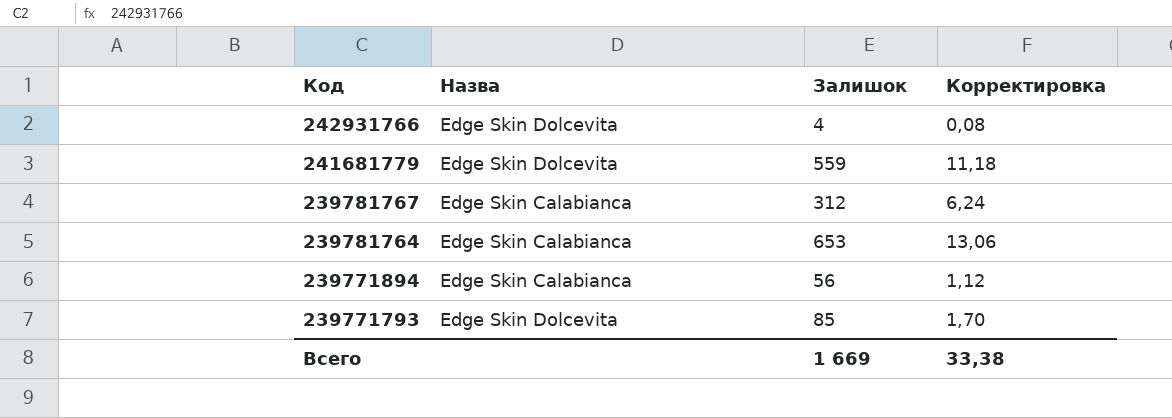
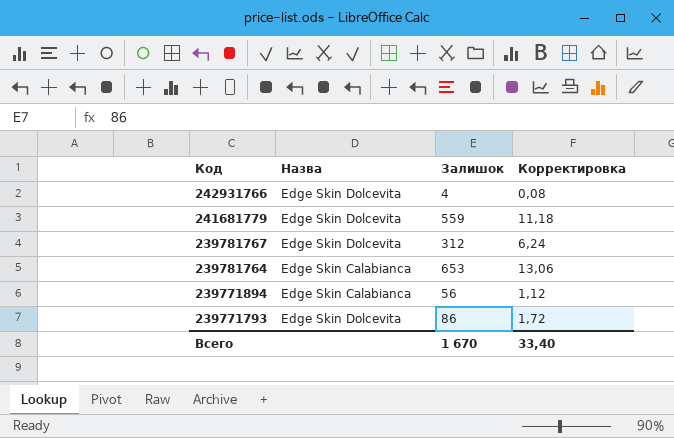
239781767 | Назва: Edge Skin Calabianca -> Edge Skin Dolcevita
239771793 | Залишок: 85 -> 86
239771793 | Корректировка: 1,70 -> 1,72
Всего | Залишок: 1 669 -> 1 670
Всего | Корректировка: 33,38 -> 33,40

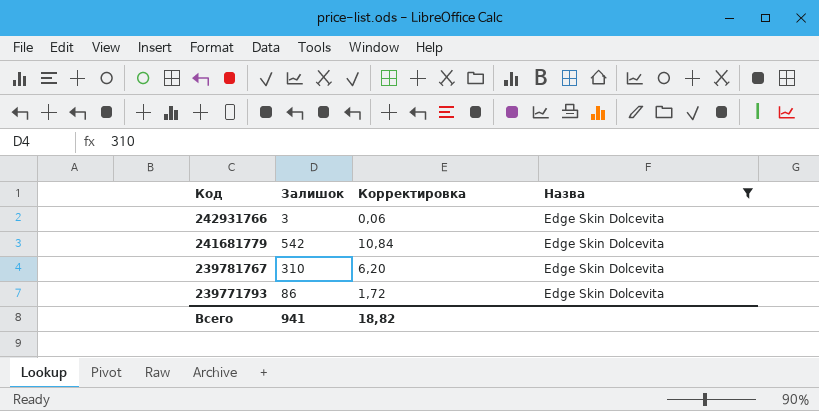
filter: none -> Назва = Edge Skin Dolcevita
column Назва | position: 2 -> 4
242931766 | Залишок: 4 -> 3
242931766 | Корректировка: 0,08 -> 0,06
241681779 | Залишок: 559 -> 542
241681779 | Корректировка: 11,18 -> 10,84
239781767 | Залишок: 312 -> 310
239781767 | Корректировка: 6,24 -> 6,20
Всего | Залишок: 1 670 -> 941
Всего | Корректировка: 33,40 -> 18,82

